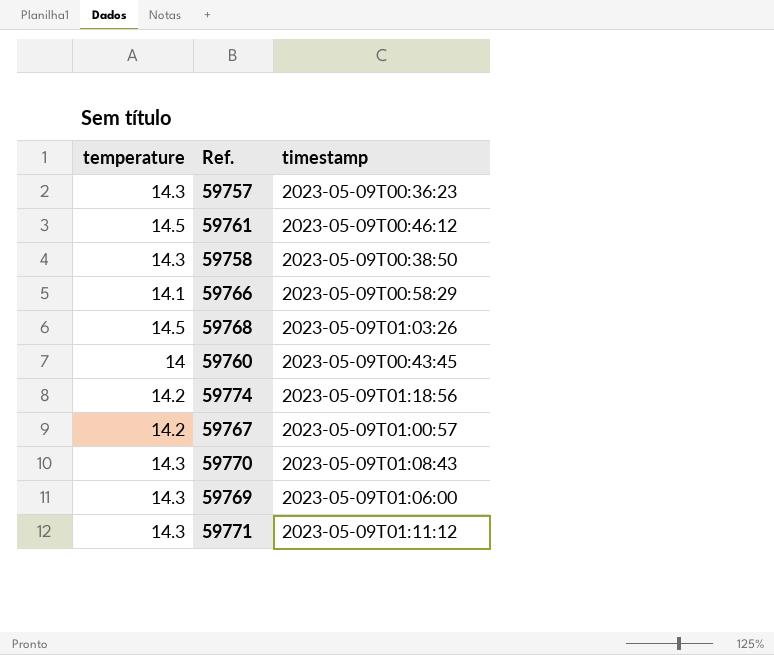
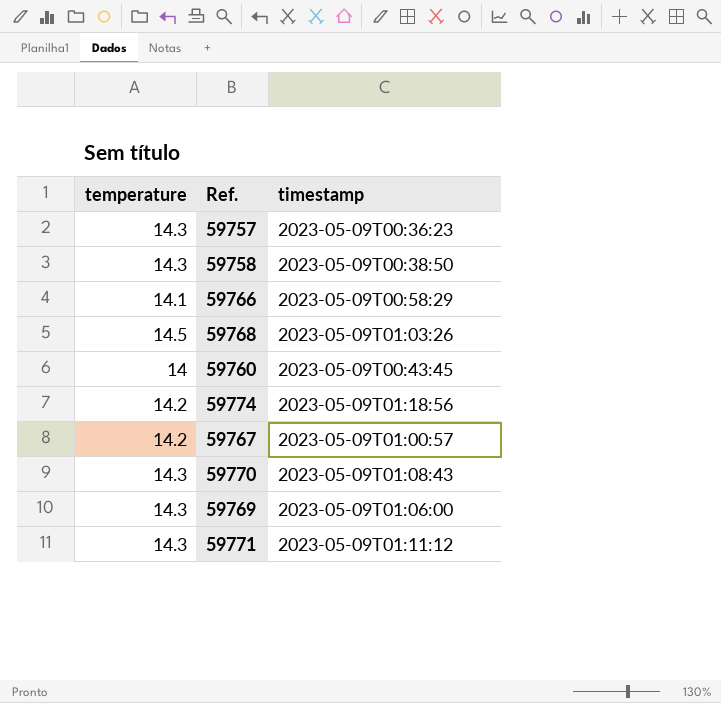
row 59761: 14.5 | 2023-05-09T00:46:12 -> none

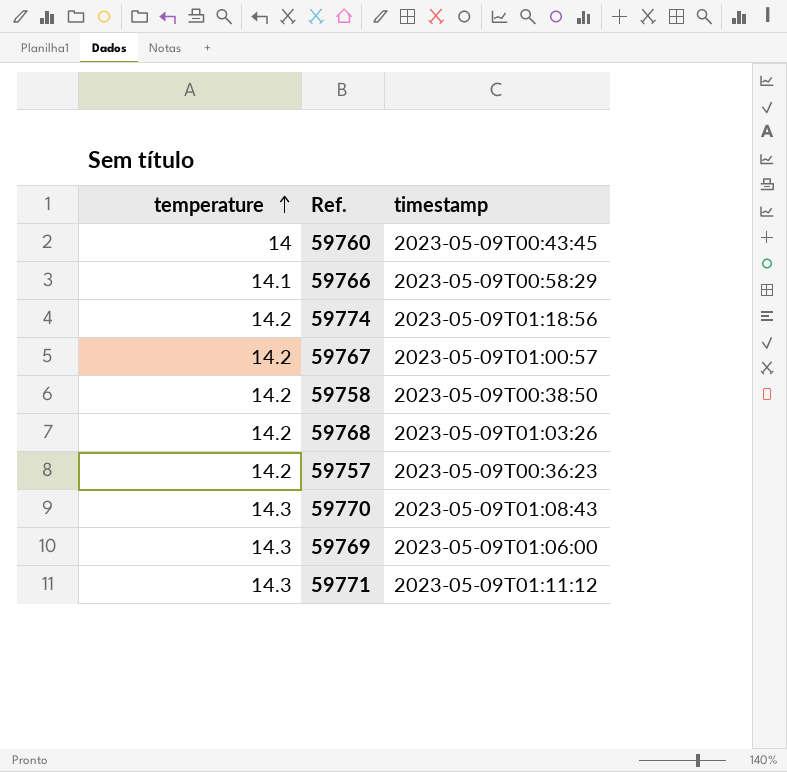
row order: none -> temperature ascending
59758 | temperature: 14.3 -> 14.2
59768 | temperature: 14.5 -> 14.2
59757 | temperature: 14.3 -> 14.2

